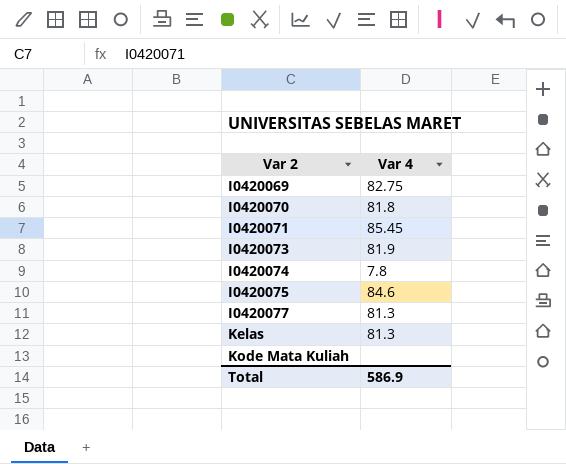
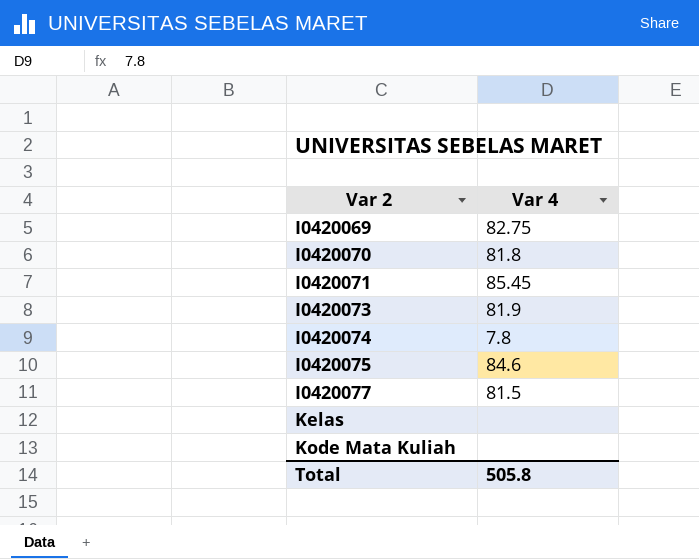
I0420077 | Var 4: 81.3 -> 81.5
Kelas | Var 4: 81.3 -> none
Total | Var 4: 586.9 -> 505.8

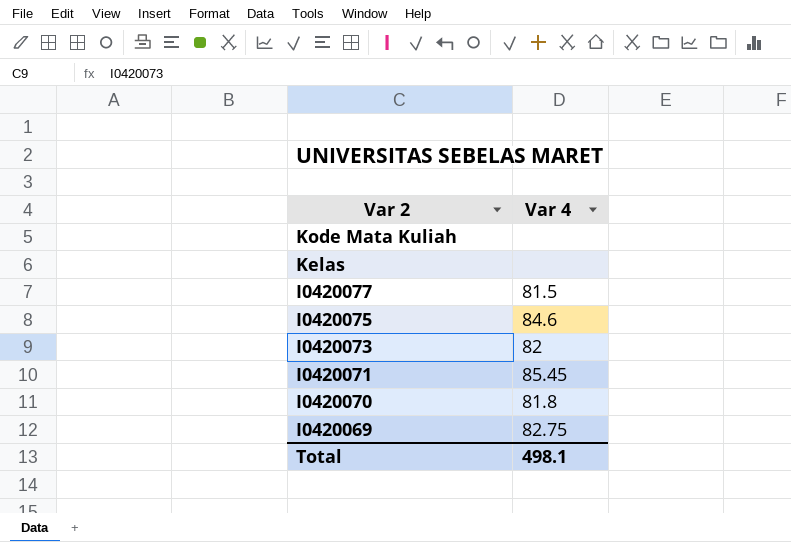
row order: Var 2 ascending -> Var 2 descending
row I0420074: 7.8 -> none
I0420073 | Var 4: 81.9 -> 82
Total | Var 4: 505.8 -> 498.1

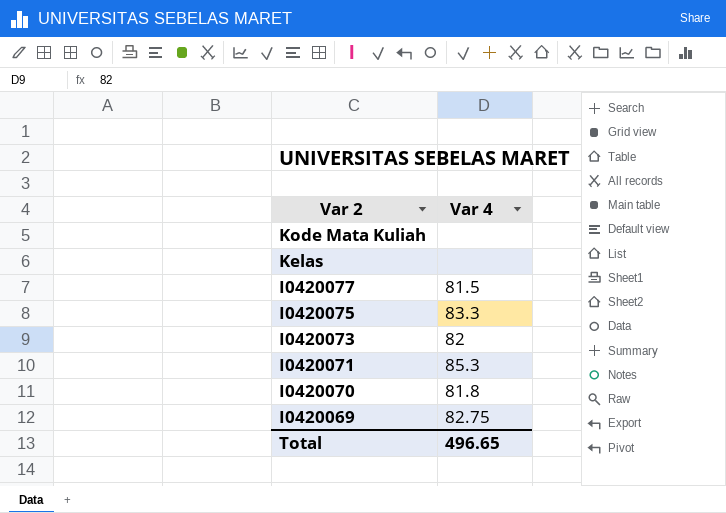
I0420075 | Var 4: 84.6 -> 83.3
I0420071 | Var 4: 85.45 -> 85.3
Total | Var 4: 498.1 -> 496.65

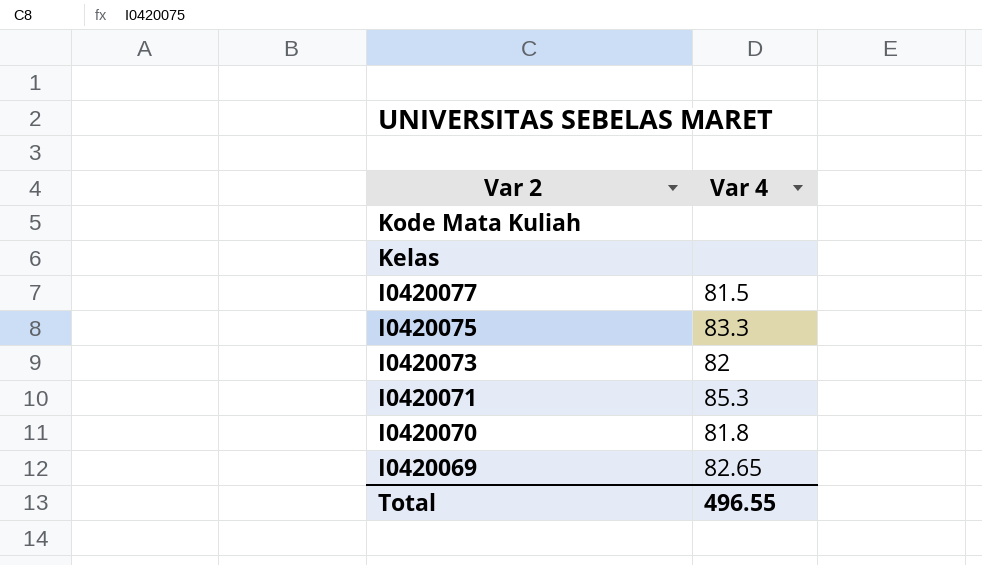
I0420069 | Var 4: 82.75 -> 82.65
Total | Var 4: 496.65 -> 496.55

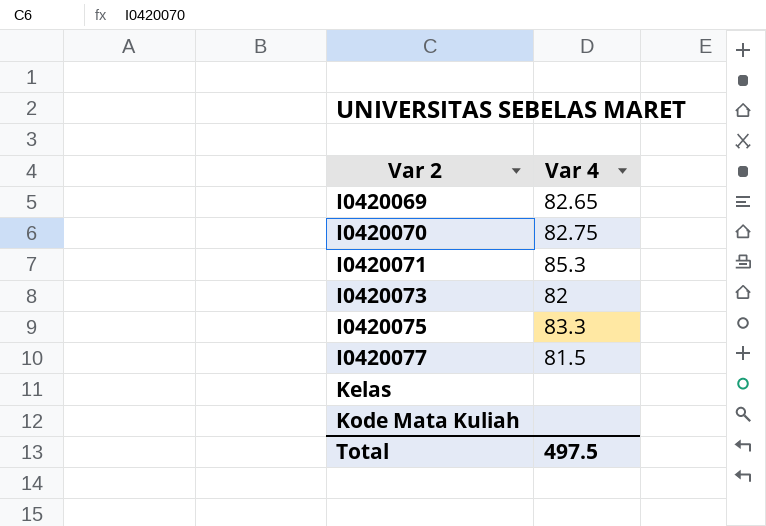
row order: Var 2 descending -> Var 2 ascending
I0420070 | Var 4: 81.8 -> 82.75
Total | Var 4: 496.55 -> 497.5

